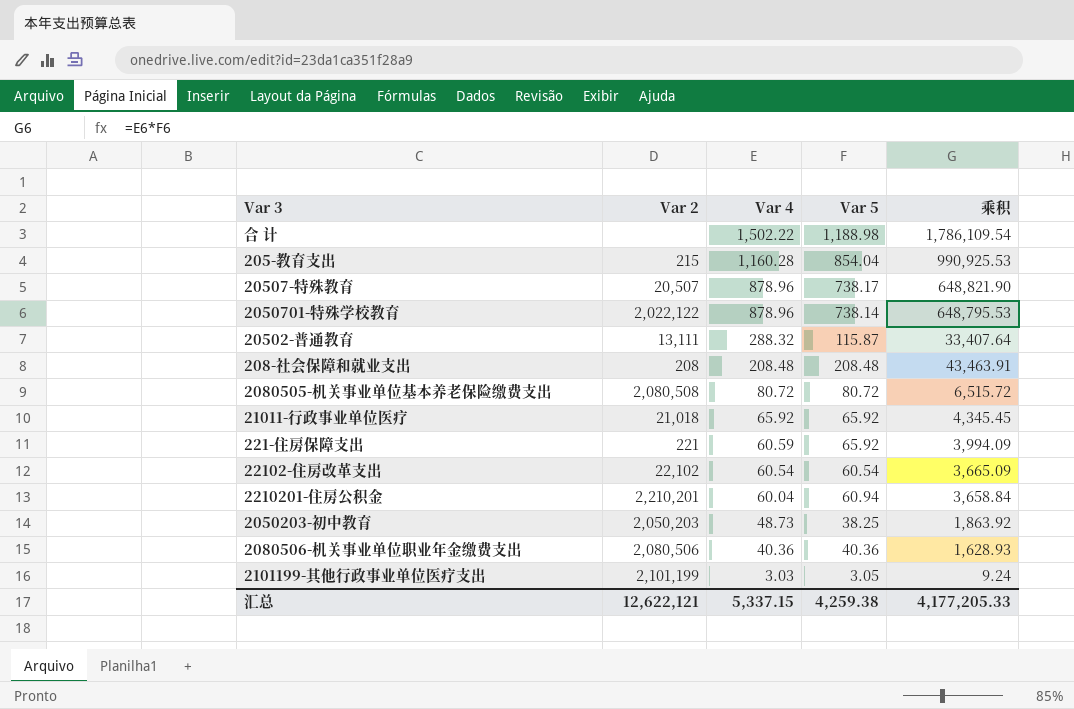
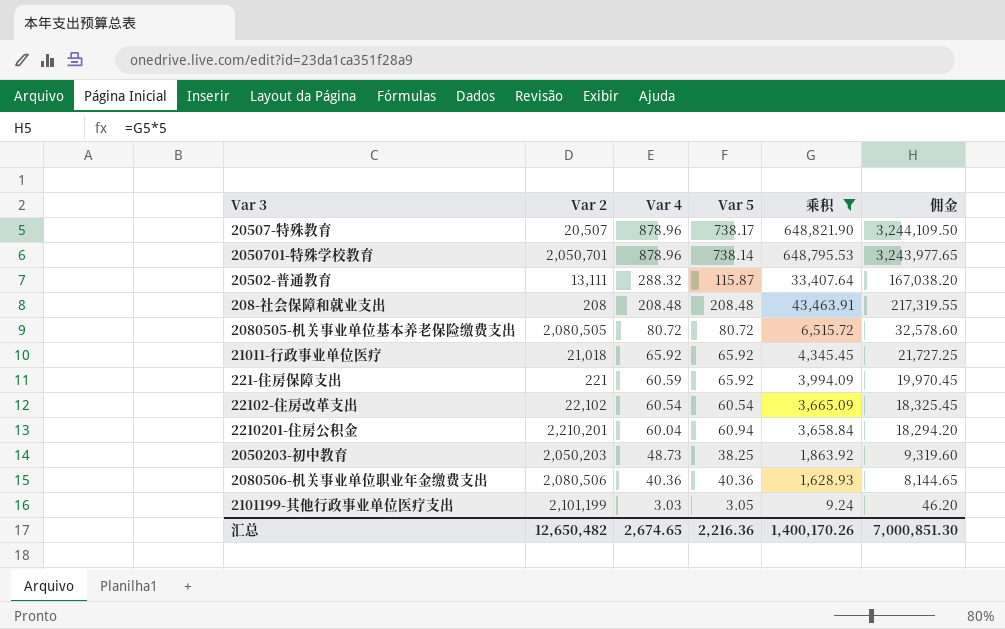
filter: none -> 乘积 <= 648,821.90
column 佣金 | formula: none -> [乘积] * 5
2050701-特殊学校教育 | Var 2: 2,022,122 -> 2,050,701
2080505-机关事业单位基本养老保险缴费支出 | Var 2: 2,080,508 -> 2,080,505
汇总 | Var 2: 12,622,121 -> 12,650,482
汇总 | Var 4: 5,337.15 -> 2,674.65
汇总 | Var 5: 4,259.38 -> 2,216.36
汇总 | 乘积: 4,177,205.33 -> 1,400,170.26

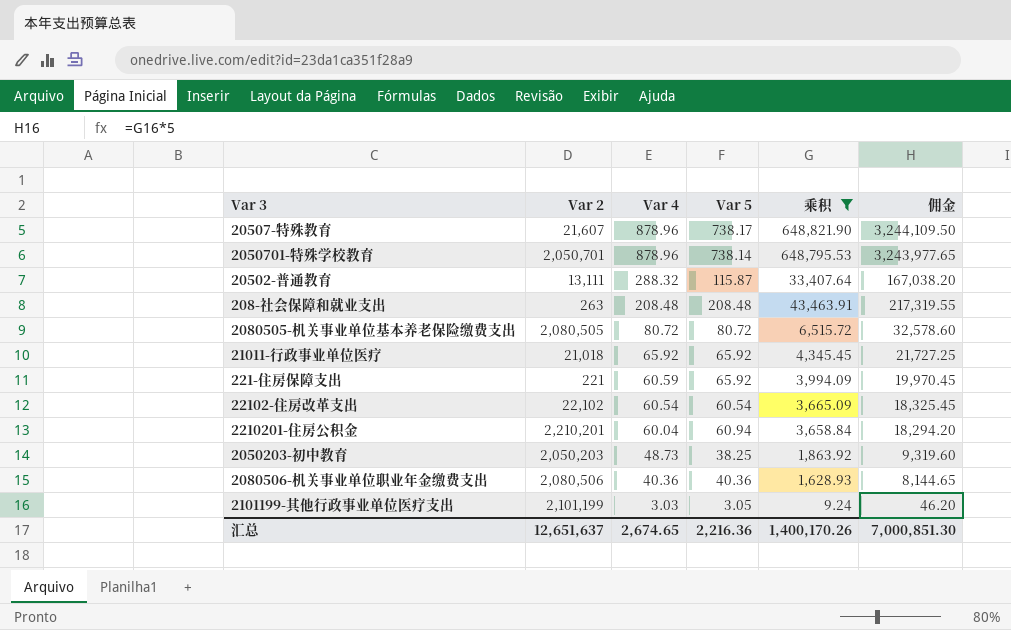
20507-特殊教育 | Var 2: 20,507 -> 21,607
208-社会保障和就业支出 | Var 2: 208 -> 263
汇总 | Var 2: 12,650,482 -> 12,651,637

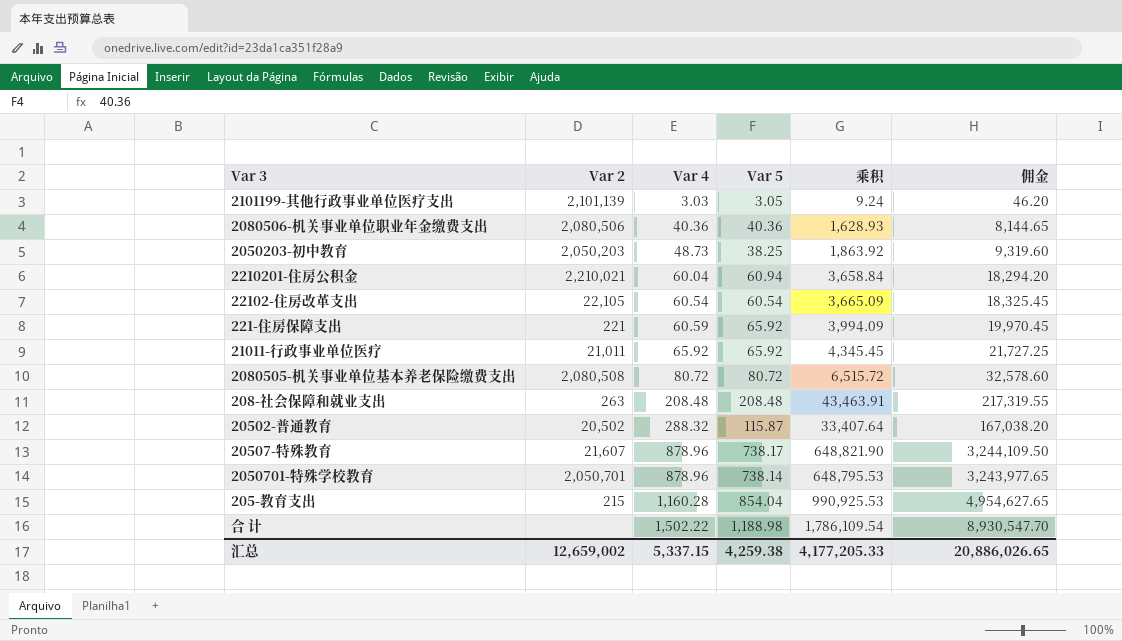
filter: 乘积 <= 648,821.90 -> none
row order: Var 4 descending -> Var 4 ascending
2101199-其他行政事业单位医疗支出 | Var 2: 2,101,199 -> 2,101,139
2210201-住房公积金 | Var 2: 2,210,201 -> 2,210,021
22102-住房改革支出 | Var 2: 22,102 -> 22,105
21011-行政事业单位医疗 | Var 2: 21,018 -> 21,011
2080505-机关事业单位基本养老保险缴费支出 | Var 2: 2,080,505 -> 2,080,508
20502-普通教育 | Var 2: 13,111 -> 20,502
汇总 | Var 2: 12,651,637 -> 12,659,002
汇总 | Var 4: 2,674.65 -> 5,337.15
汇总 | Var 5: 2,216.36 -> 4,259.38
汇总 | 乘积: 1,400,170.26 -> 4,177,205.33
汇总 | 佣金: 7,000,851.30 -> 20,886,026.65

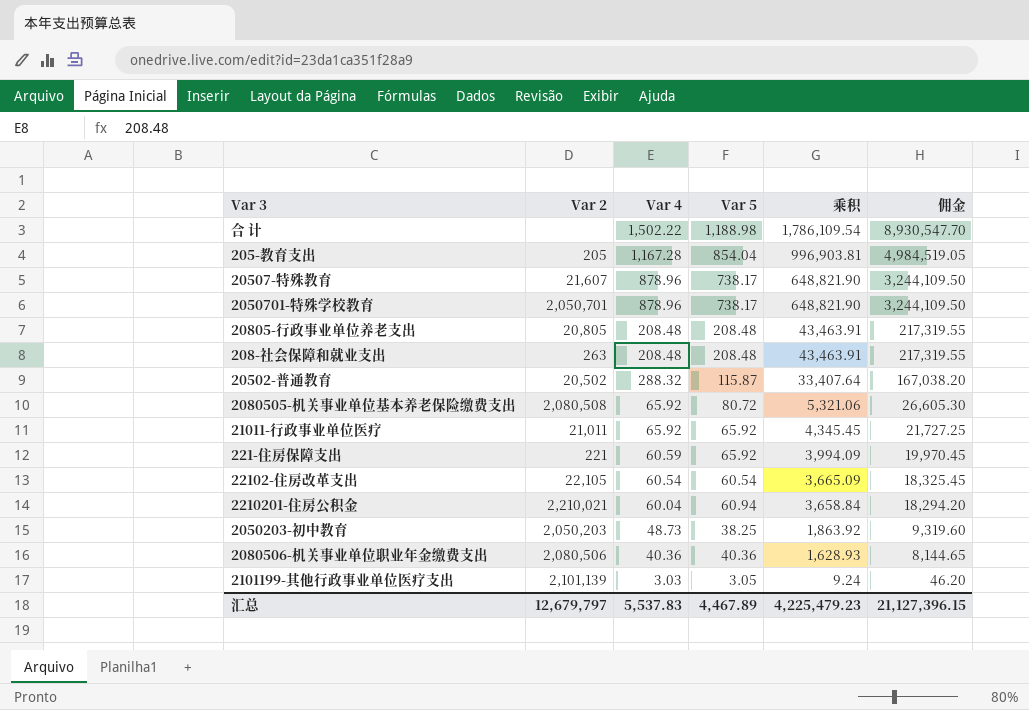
row order: Var 4 ascending -> 乘积 descending
205-教育支出 | Var 2: 215 -> 205
205-教育支出 | Var 4: 1,160.28 -> 1,167.28
205-教育支出 | 乘积: 990,925.53 -> 996,903.81
205-教育支出 | 佣金: 4,954,627.65 -> 4,984,519.05
2050701-特殊学校教育 | Var 5: 738.14 -> 738.17
2050701-特殊学校教育 | 乘积: 648,795.53 -> 648,821.90
2050701-特殊学校教育 | 佣金: 3,243,977.65 -> 3,244,109.50
row 20805-行政事业单位养老支出: none -> 20,805 | 208.48 | 208.48 | 43,463.91 | 217,319.55
2080505-机关事业单位基本养老保险缴费支出 | Var 4: 80.72 -> 65.92
2080505-机关事业单位基本养老保险缴费支出 | 乘积: 6,515.72 -> 5,321.06
2080505-机关事业单位基本养老保险缴费支出 | 佣金: 32,578.60 -> 26,605.30
汇总 | Var 2: 12,659,002 -> 12,679,797
汇总 | Var 4: 5,337.15 -> 5,537.83
汇总 | Var 5: 4,259.38 -> 4,467.89
汇总 | 乘积: 4,177,205.33 -> 4,225,479.23
汇总 | 佣金: 20,886,026.65 -> 21,127,396.15

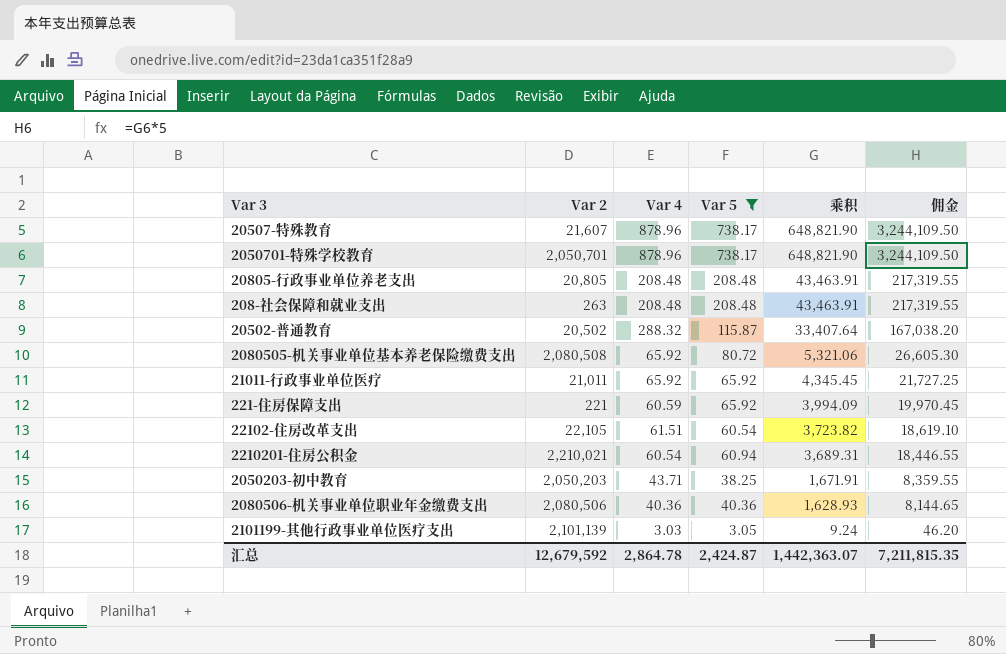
filter: none -> Var 5 <= 738.17
22102-住房改革支出 | Var 4: 60.54 -> 61.51
22102-住房改革支出 | 乘积: 3,665.09 -> 3,723.82
22102-住房改革支出 | 佣金: 18,325.45 -> 18,619.10
2210201-住房公积金 | Var 4: 60.04 -> 60.54
2210201-住房公积金 | 乘积: 3,658.84 -> 3,689.31
2210201-住房公积金 | 佣金: 18,294.20 -> 18,446.55
2050203-初中教育 | Var 4: 48.73 -> 43.71
2050203-初中教育 | 乘积: 1,863.92 -> 1,671.91
2050203-初中教育 | 佣金: 9,319.60 -> 8,359.55
汇总 | Var 2: 12,679,797 -> 12,679,592
汇总 | Var 4: 5,537.83 -> 2,864.78
汇总 | Var 5: 4,467.89 -> 2,424.87
汇总 | 乘积: 4,225,479.23 -> 1,442,363.07
汇总 | 佣金: 21,127,396.15 -> 7,211,815.35

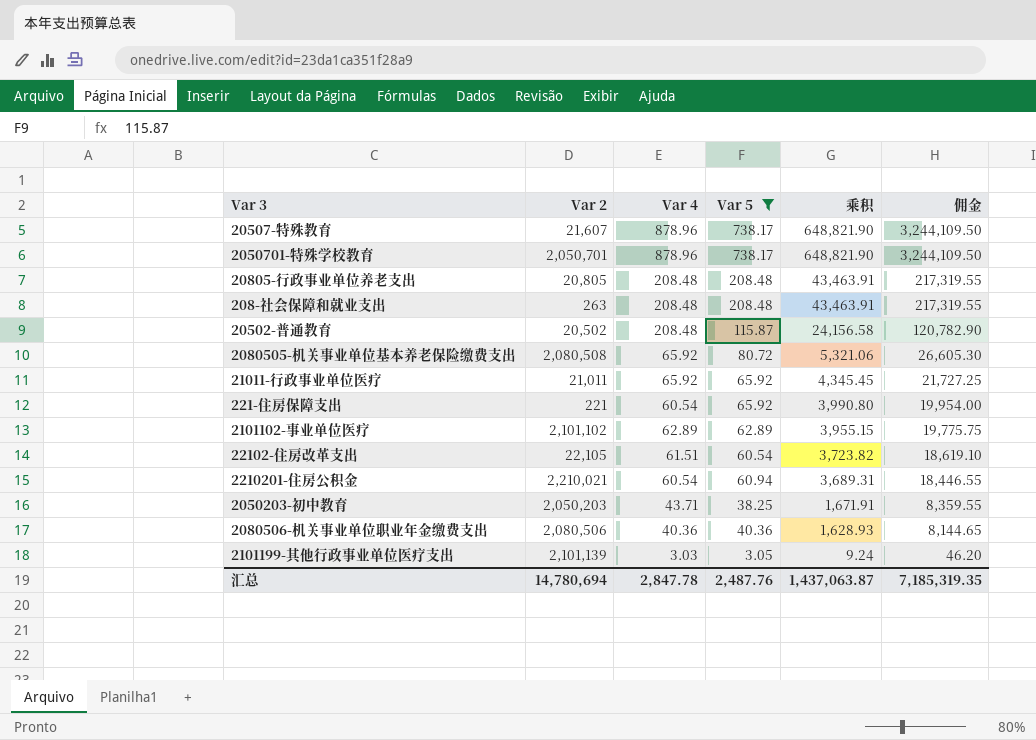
20502-普通教育 | Var 4: 288.32 -> 208.48
20502-普通教育 | 乘积: 33,407.64 -> 24,156.58
20502-普通教育 | 佣金: 167,038.20 -> 120,782.90
221-住房保障支出 | Var 4: 60.59 -> 60.54
221-住房保障支出 | 乘积: 3,994.09 -> 3,990.80
221-住房保障支出 | 佣金: 19,970.45 -> 19,954.00
row 2101102-事业单位医疗: none -> 2,101,102 | 62.89 | 62.89 | 3,955.15 | 19,775.75
汇总 | Var 2: 12,679,592 -> 14,780,694
汇总 | Var 4: 2,864.78 -> 2,847.78
汇总 | Var 5: 2,424.87 -> 2,487.76
汇总 | 乘积: 1,442,363.07 -> 1,437,063.87
汇总 | 佣金: 7,211,815.35 -> 7,185,319.35

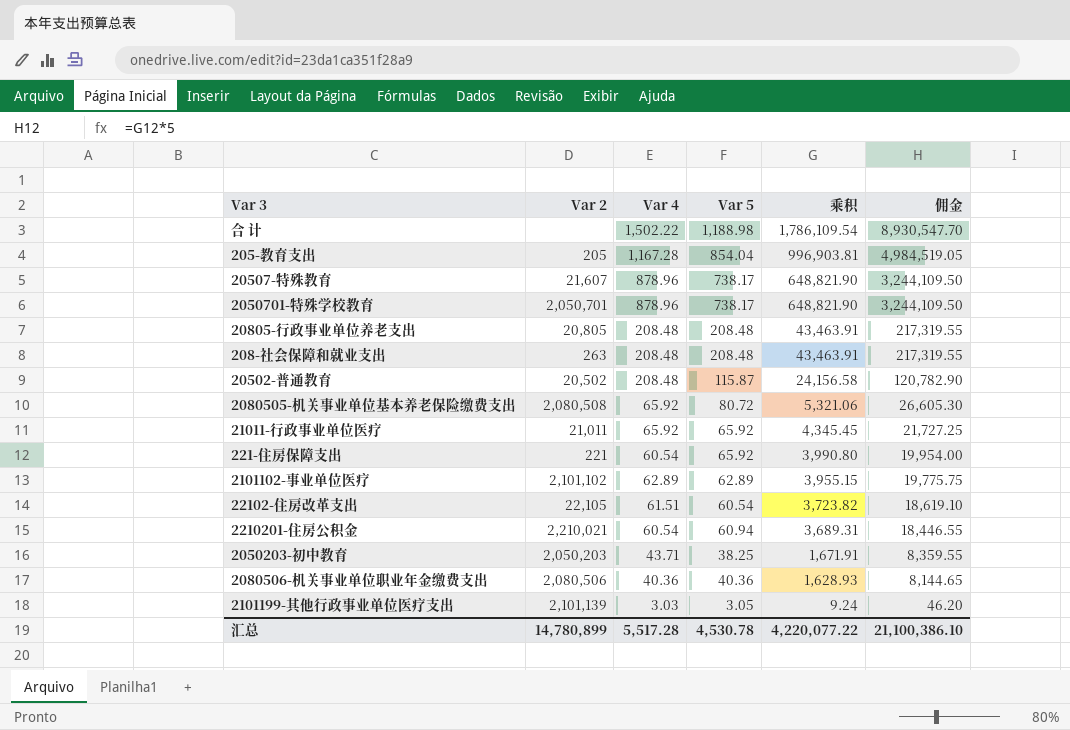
filter: Var 5 <= 738.17 -> none
汇总 | Var 2: 14,780,694 -> 14,780,899
汇总 | Var 4: 2,847.78 -> 5,517.28
汇总 | Var 5: 2,487.76 -> 4,530.78
汇总 | 乘积: 1,437,063.87 -> 4,220,077.22
汇总 | 佣金: 7,185,319.35 -> 21,100,386.10

